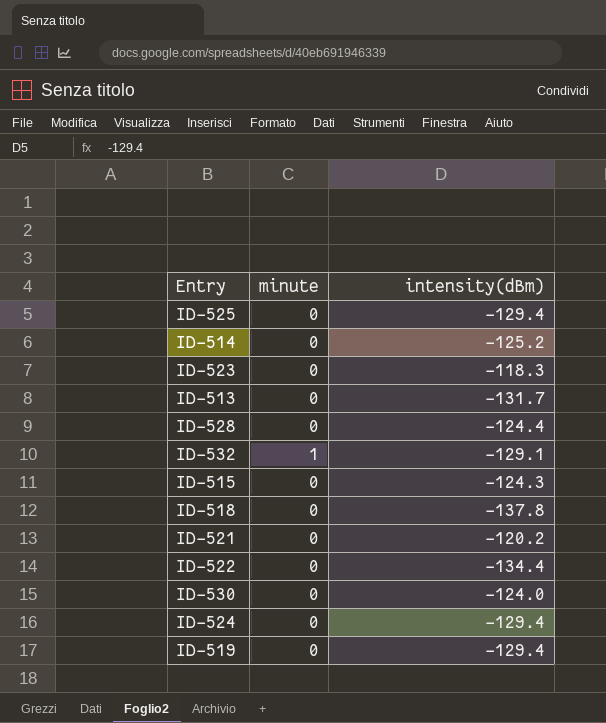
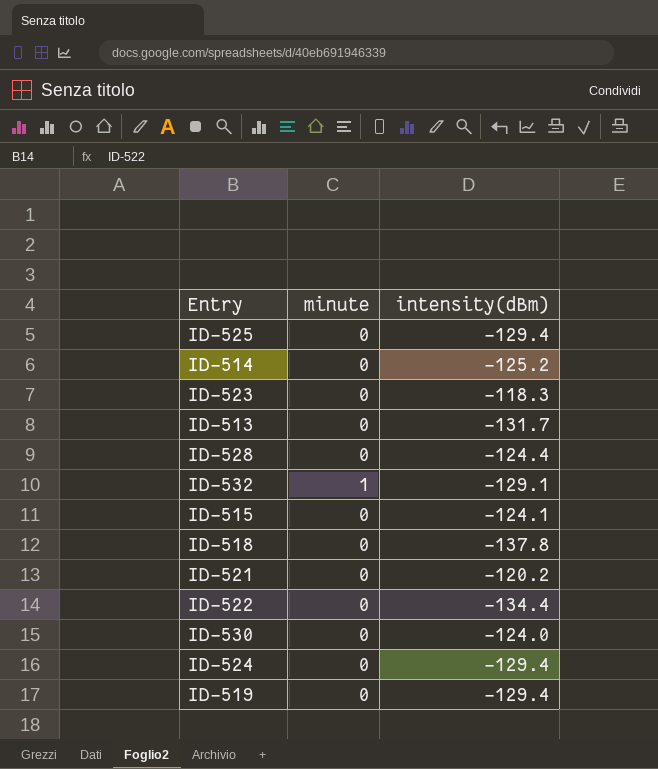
ID-515 | intensity(dBm): -124.3 -> -124.1

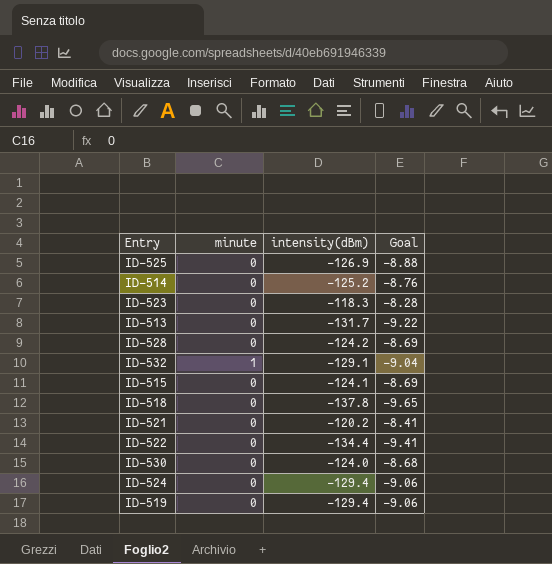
column Goal | formula: none -> [intensity(dBm)] * 0.07
ID-525 | intensity(dBm): -129.4 -> -126.9
ID-528 | intensity(dBm): -124.4 -> -124.2

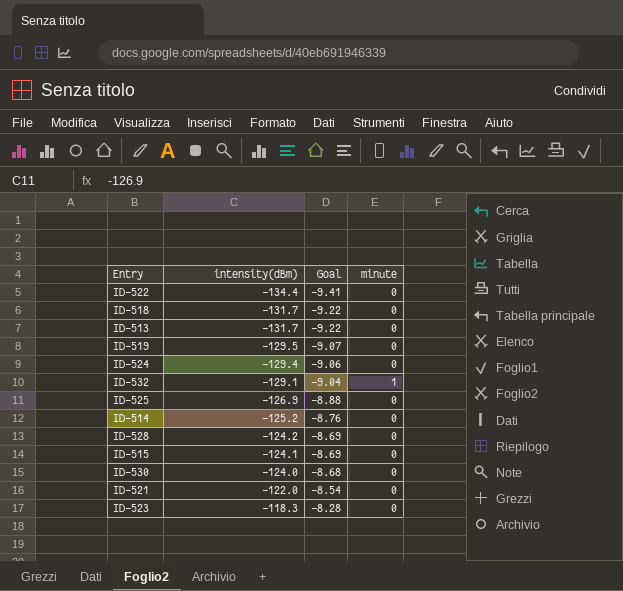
row order: none -> intensity(dBm) ascending
column minute | position: 2 -> 4
ID-518 | intensity(dBm): -137.8 -> -131.7
ID-518 | Goal: -9.65 -> -9.22
ID-519 | intensity(dBm): -129.4 -> -129.5
ID-519 | Goal: -9.06 -> -9.07
ID-521 | intensity(dBm): -120.2 -> -122.0
ID-521 | Goal: -8.41 -> -8.54

